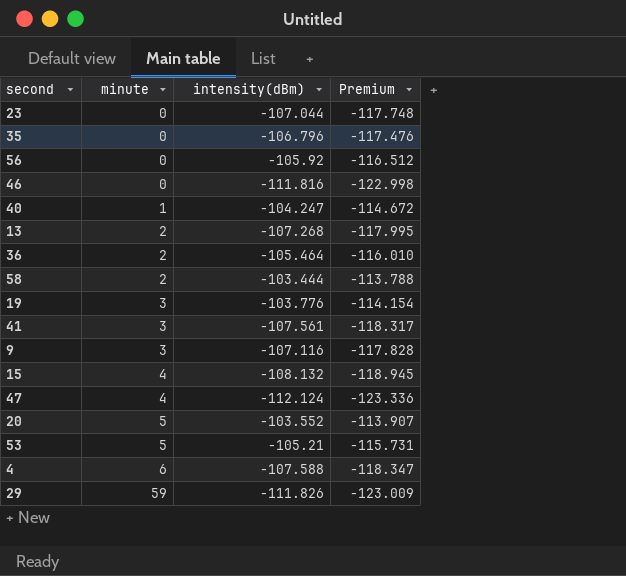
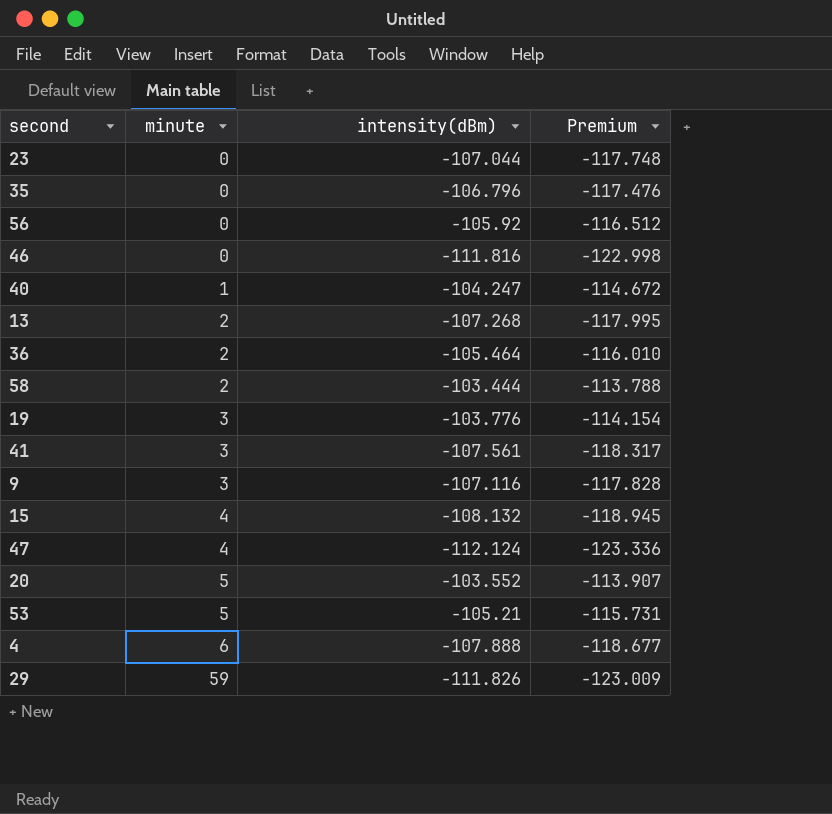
4 | intensity(dBm): -107.588 -> -107.888
4 | Premium: -118.347 -> -118.677

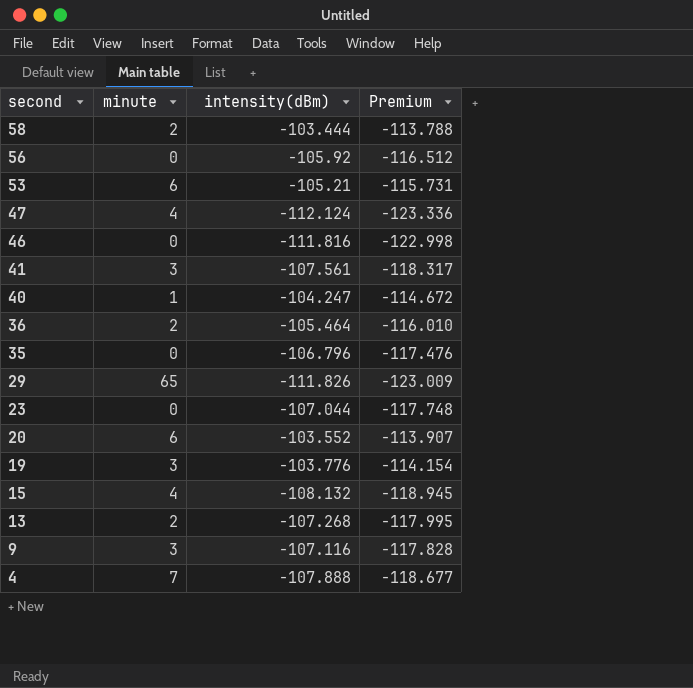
row order: minute ascending -> second descending
53 | minute: 5 -> 6
29 | minute: 59 -> 65
20 | minute: 5 -> 6
4 | minute: 6 -> 7

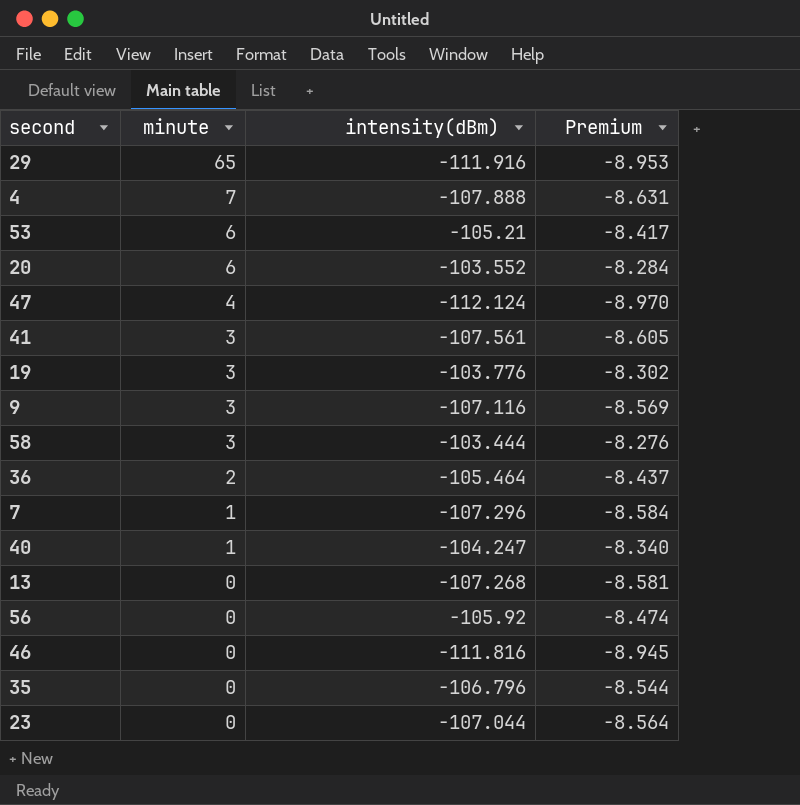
row order: second descending -> minute descending
column Premium | formula: [intensity(dBm)] * 1.1 -> [intensity(dBm)] * 0.08
row 15: 4 | -108.132 | -118.945 -> none
29 | intensity(dBm): -111.826 -> -111.916
58 | minute: 2 -> 3
row 7: none -> 1 | -107.296 | -8.584
13 | minute: 2 -> 0

